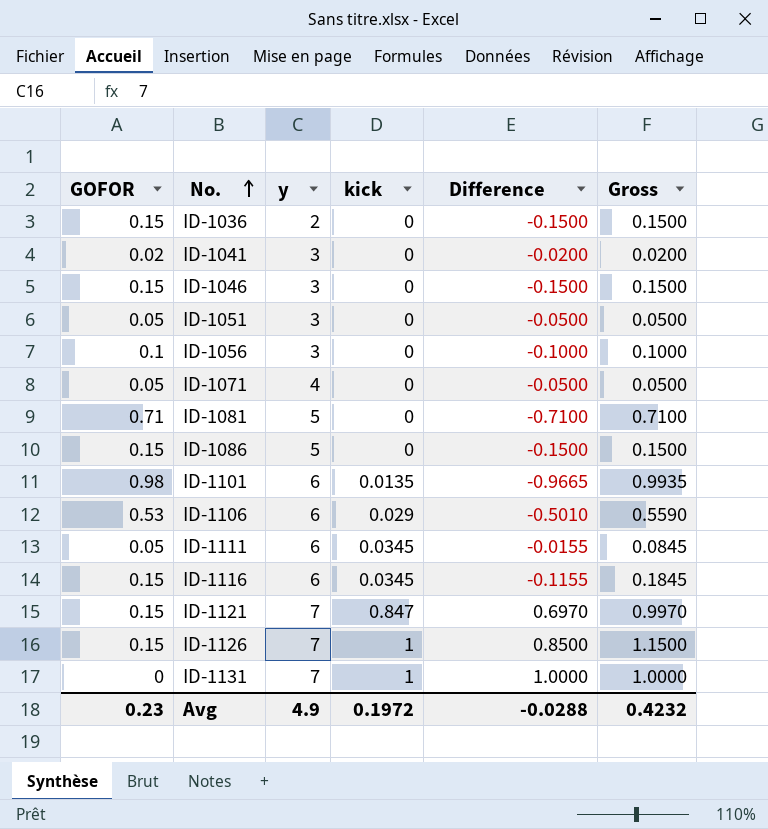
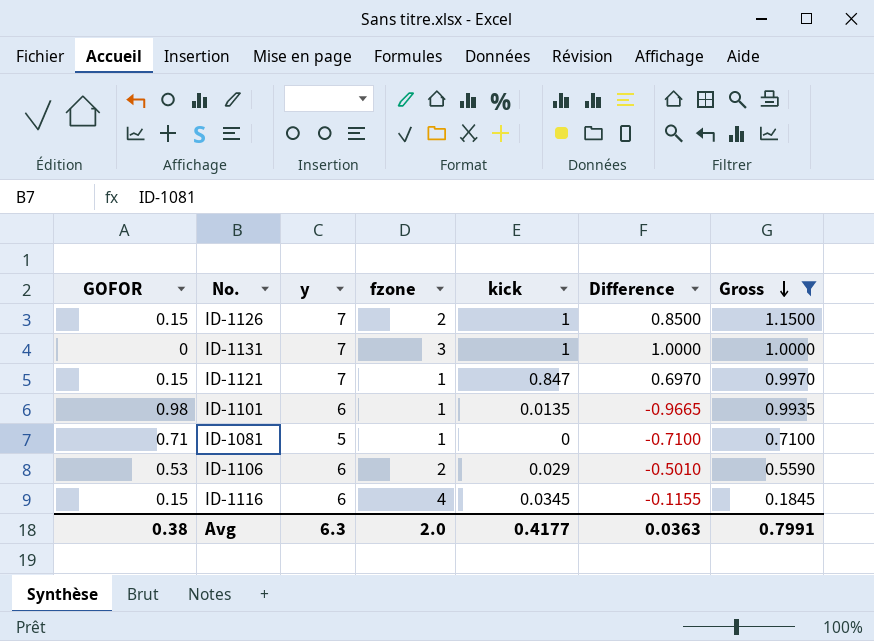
filter: none -> Gross >= 0.1845
row order: No. ascending -> Gross descending
column fzone | position: none -> 4
Avg | GOFOR: 0.23 -> 0.38
Avg | y: 4.9 -> 6.3
Avg | kick: 0.1972 -> 0.4177
Avg | Difference: -0.0288 -> 0.0363
Avg | Gross: 0.4232 -> 0.7991

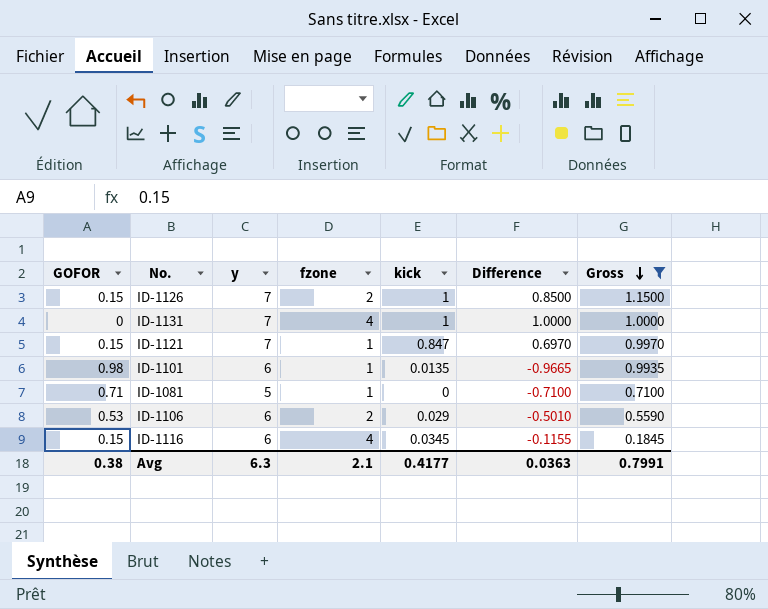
ID-1131 | fzone: 3 -> 4
Avg | fzone: 2.0 -> 2.1

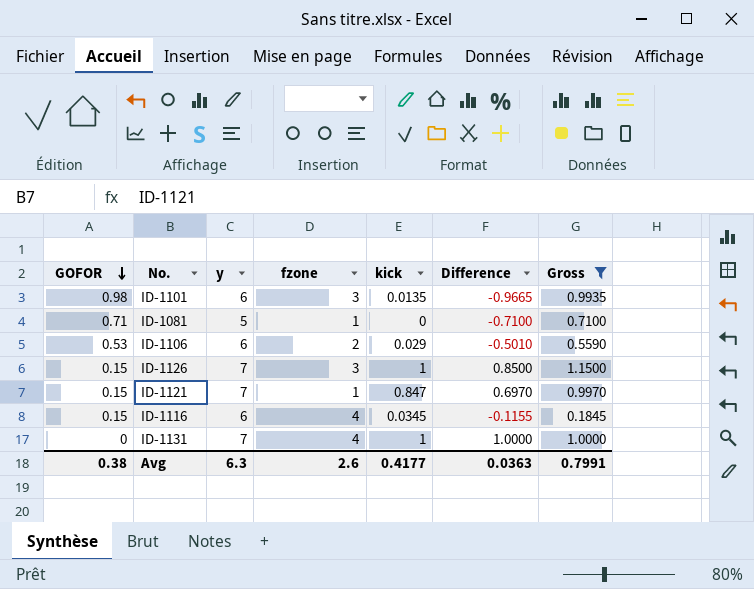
row order: Gross descending -> GOFOR descending
ID-1101 | fzone: 1 -> 3
ID-1126 | fzone: 2 -> 3
Avg | fzone: 2.1 -> 2.6

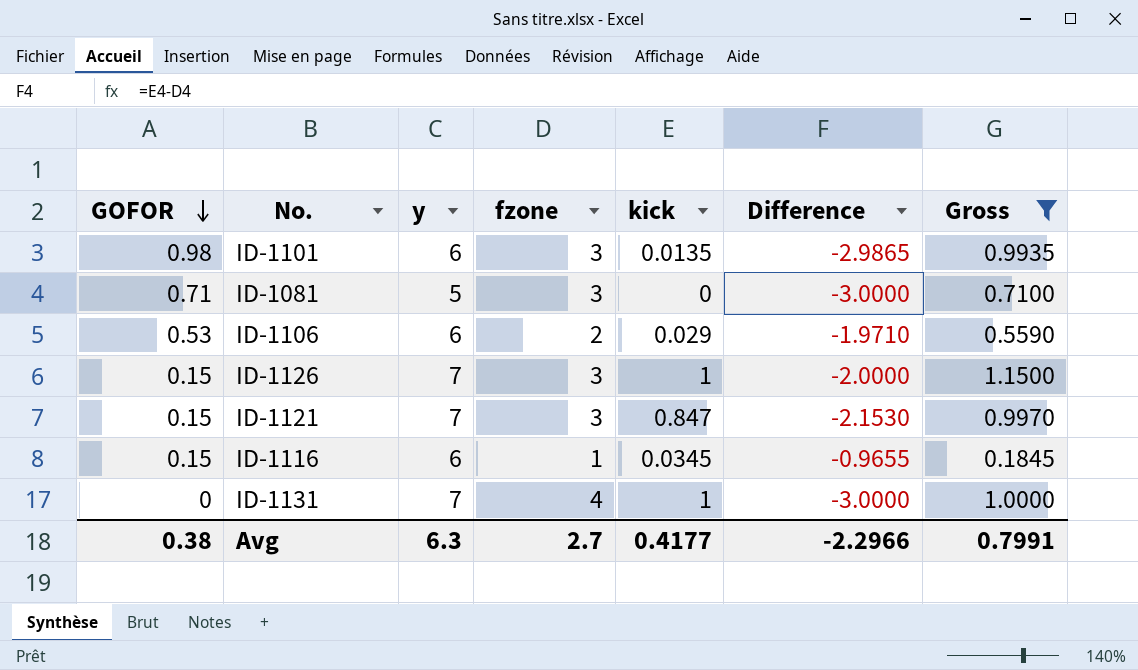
column Difference | formula: [kick] - [GOFOR] -> [kick] - [fzone]
ID-1081 | fzone: 1 -> 3
ID-1121 | fzone: 1 -> 3
ID-1116 | fzone: 4 -> 1
Avg | fzone: 2.6 -> 2.7
Avg | Difference: 0.0363 -> -2.2966

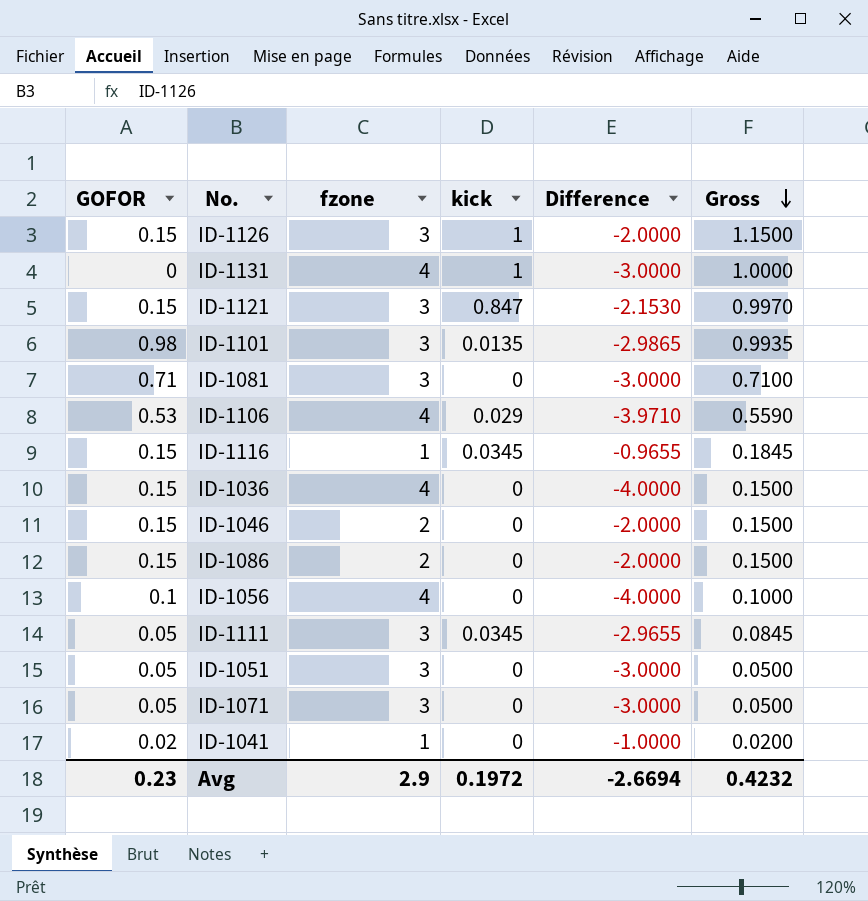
filter: Gross >= 0.1845 -> none
row order: GOFOR descending -> Gross descending
column y | position: 3 -> none
ID-1106 | fzone: 2 -> 4
ID-1106 | Difference: -1.9710 -> -3.9710
Avg | GOFOR: 0.38 -> 0.23
Avg | fzone: 2.7 -> 2.9
Avg | kick: 0.4177 -> 0.1972
Avg | Difference: -2.2966 -> -2.6694
Avg | Gross: 0.7991 -> 0.4232

